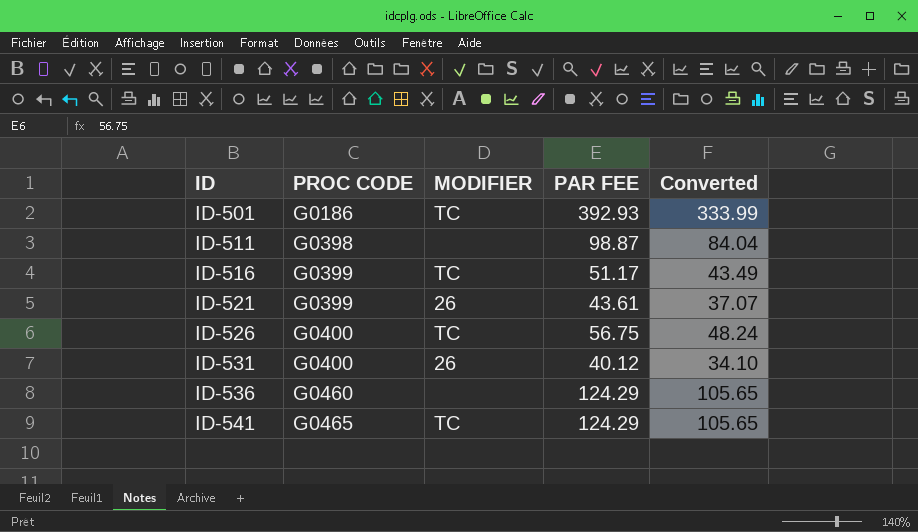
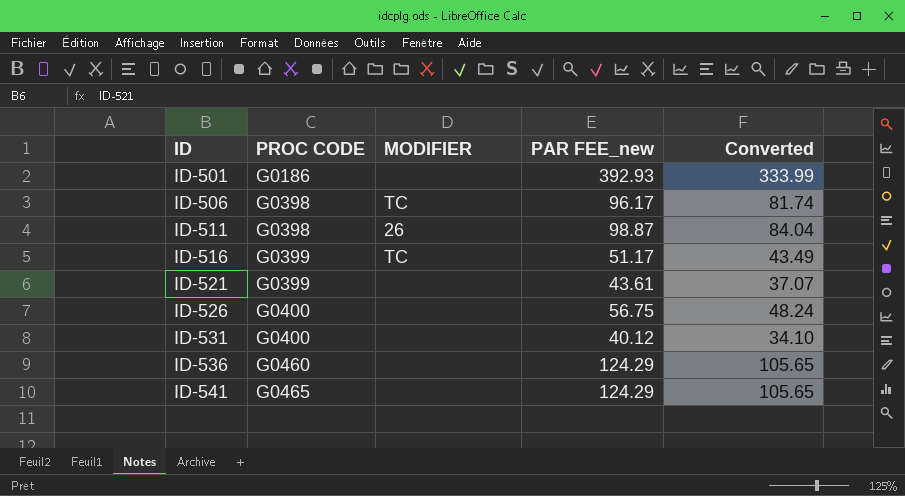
column name: PAR FEE -> PAR FEE_new
ID-501 | MODIFIER: TC -> none
row ID-506: none -> G0398 | TC | 96.17 | 81.74
ID-511 | MODIFIER: none -> 26
ID-521 | MODIFIER: 26 -> none
ID-526 | MODIFIER: TC -> none
ID-531 | MODIFIER: 26 -> none
ID-541 | MODIFIER: TC -> none

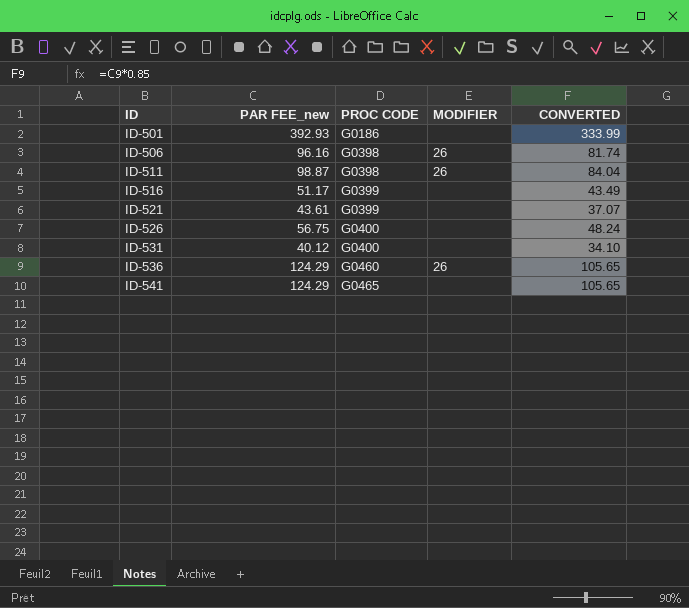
column PAR FEE_new | position: 4 -> 2
column name: Converted -> CONVERTED
ID-506 | PAR FEE_new: 96.17 -> 96.16
ID-506 | MODIFIER: TC -> 26
ID-516 | MODIFIER: TC -> none
ID-536 | MODIFIER: none -> 26

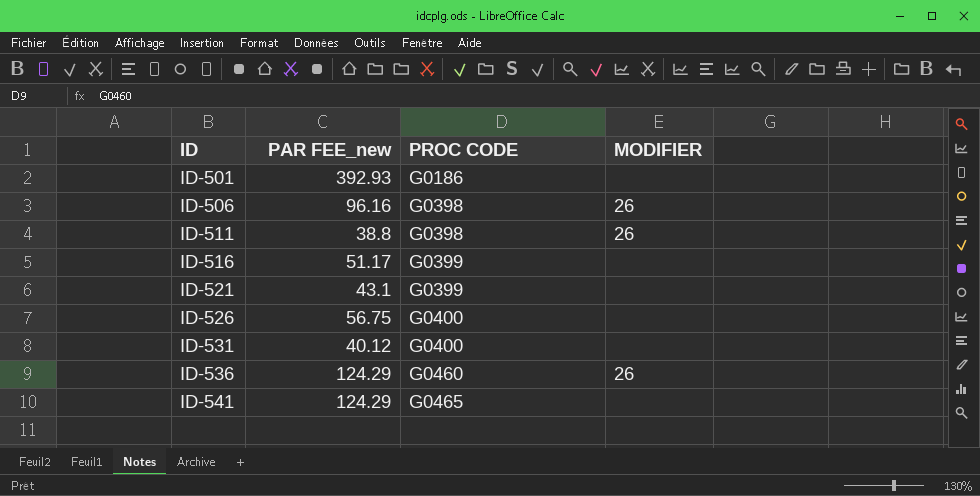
column CONVERTED | formula: [PAR FEE_new] * 0.85 -> none
ID-511 | PAR FEE_new: 98.87 -> 38.8
ID-521 | PAR FEE_new: 43.61 -> 43.1

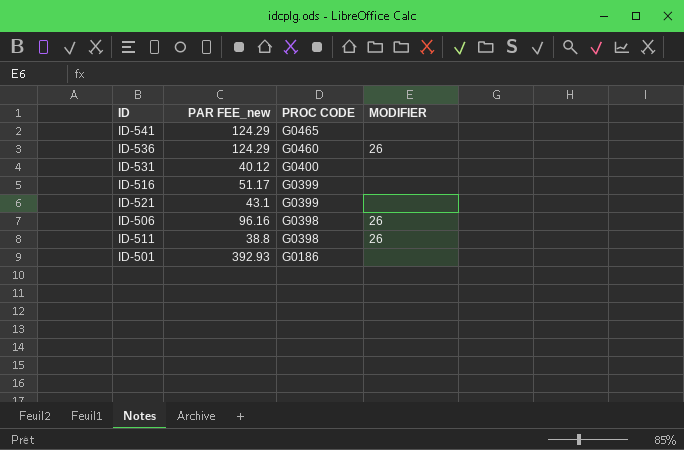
row order: ID ascending -> PROC CODE descending
row ID-526: 56.75 | G0400 | none -> none

